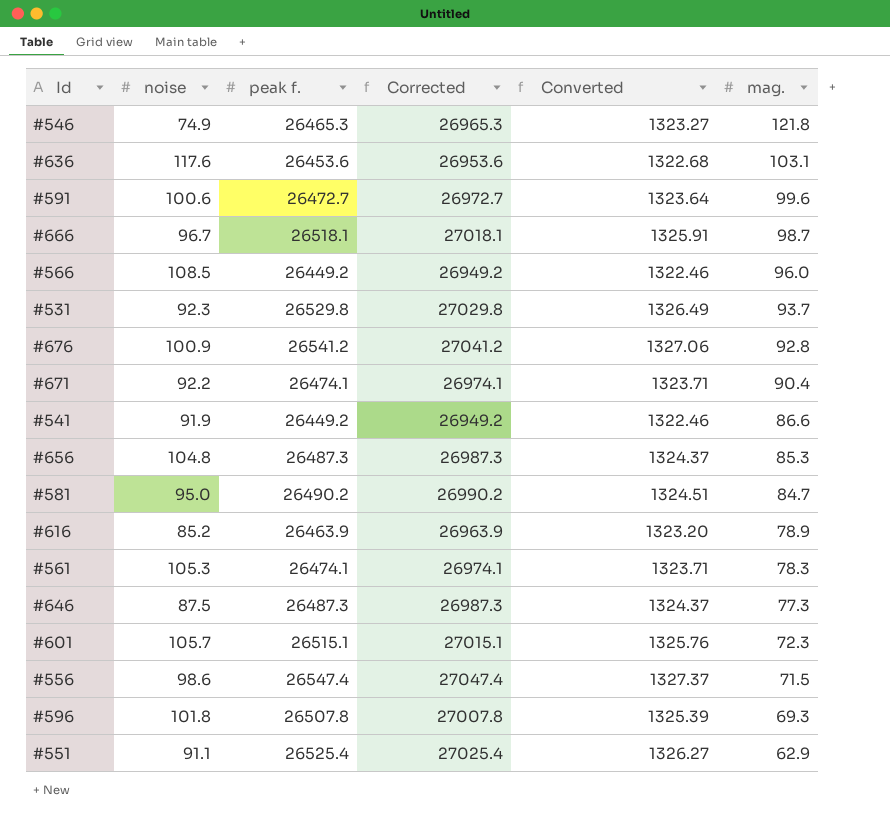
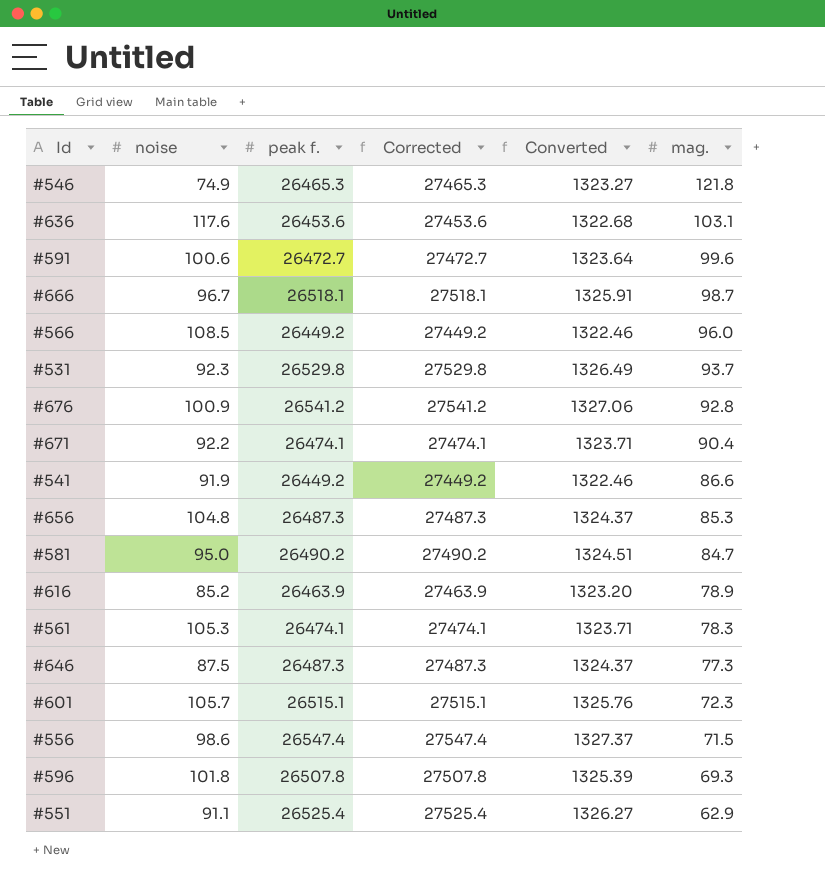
column Corrected | formula: [peak f.] + 500 -> [peak f.] + 1000

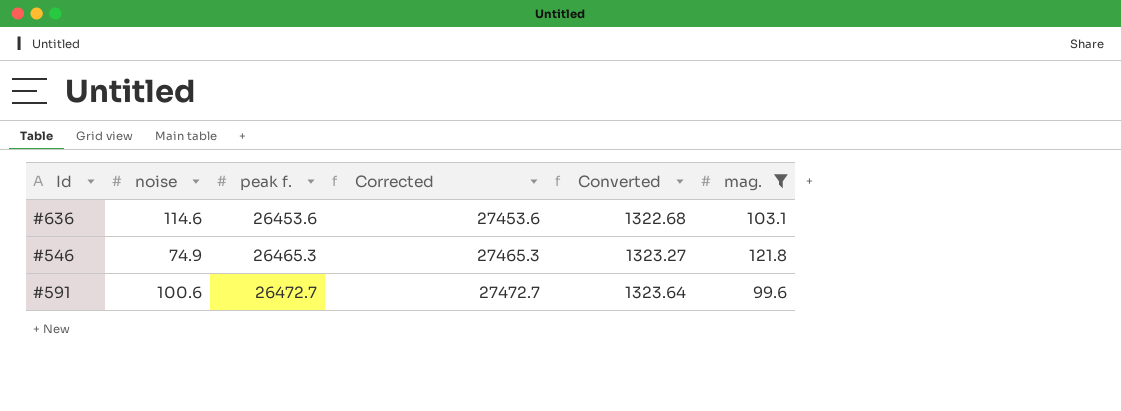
filter: none -> mag. >= 99.6
row order: mag. descending -> peak f. ascending
#636 | noise: 117.6 -> 114.6

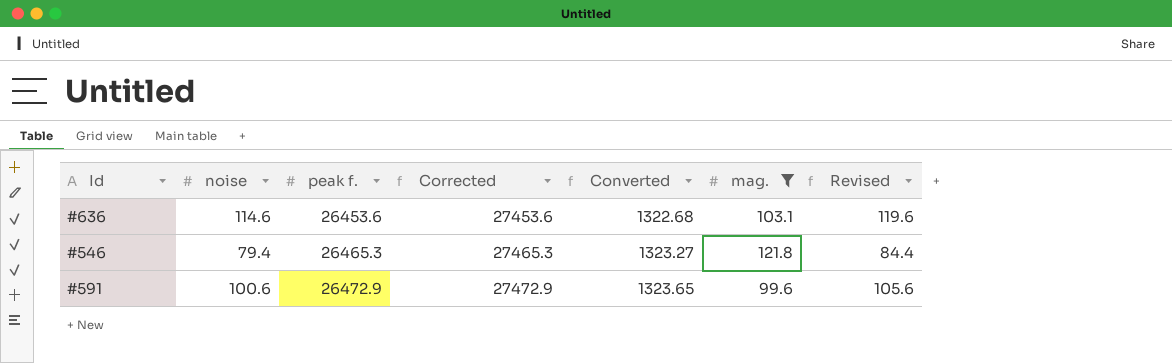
column Revised | formula: none -> [noise] + 5
#546 | noise: 74.9 -> 79.4
#591 | peak f.: 26472.7 -> 26472.9
#591 | Corrected: 27472.7 -> 27472.9
#591 | Converted: 1323.64 -> 1323.65

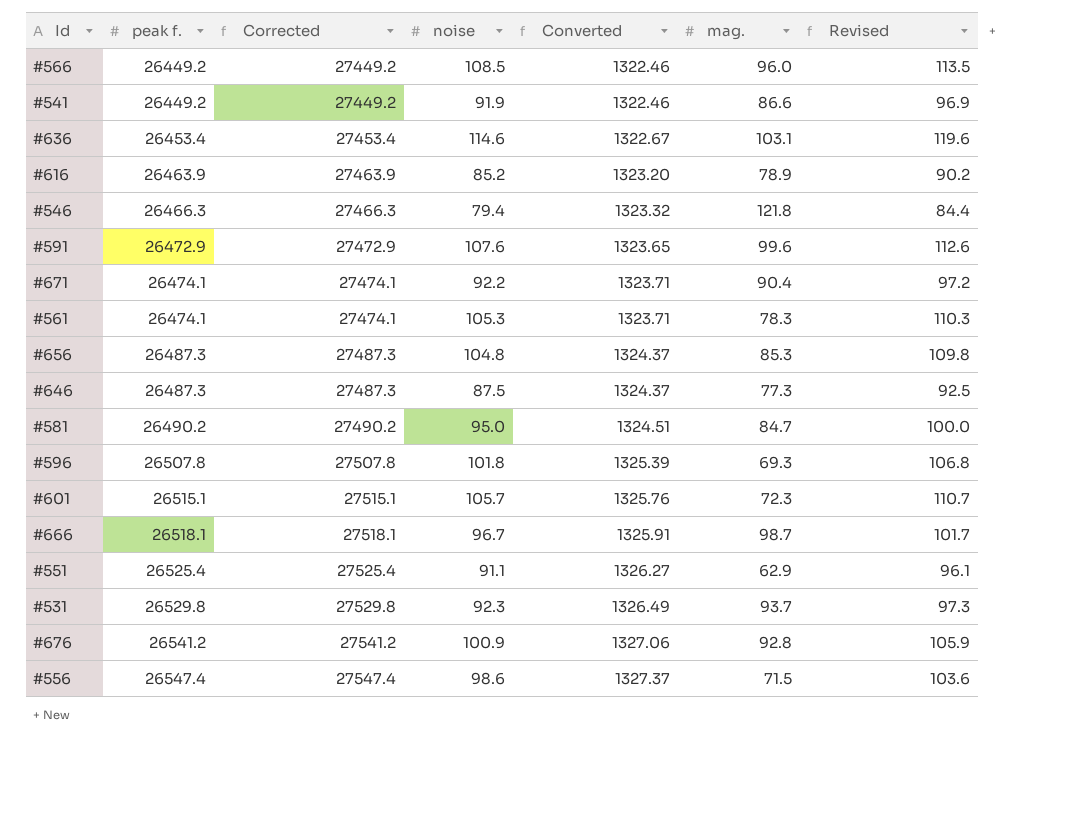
filter: mag. >= 99.6 -> none
column noise | position: 2 -> 4
#636 | peak f.: 26453.6 -> 26453.4
#636 | Corrected: 27453.6 -> 27453.4
#636 | Converted: 1322.68 -> 1322.67
#546 | peak f.: 26465.3 -> 26466.3
#546 | Corrected: 27465.3 -> 27466.3
#546 | Converted: 1323.27 -> 1323.32
#591 | noise: 100.6 -> 107.6
#591 | Revised: 105.6 -> 112.6

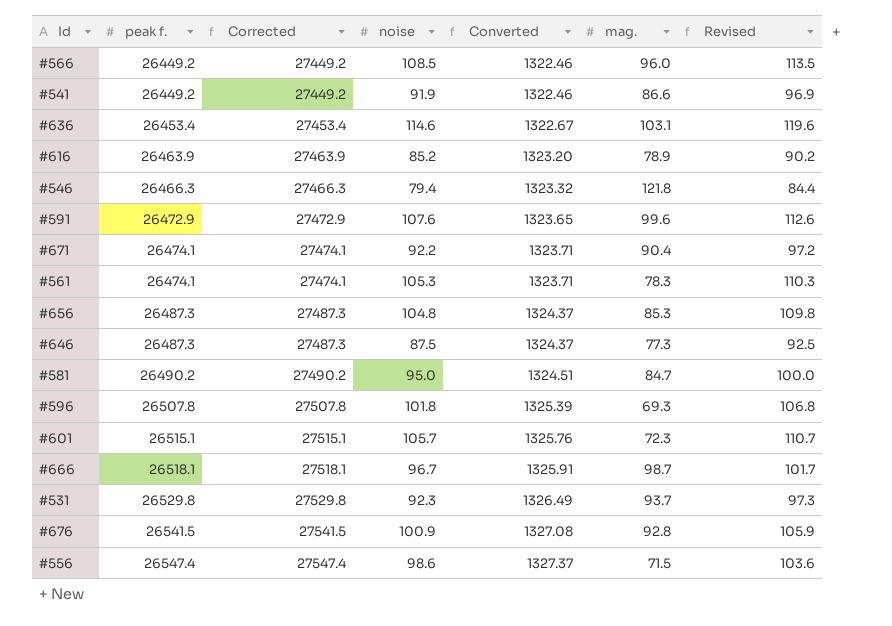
row #551: 26525.4 | 27525.4 | 91.1 | 1326.27 | 62.9 | 96.1 -> none
#676 | peak f.: 26541.2 -> 26541.5
#676 | Corrected: 27541.2 -> 27541.5
#676 | Converted: 1327.06 -> 1327.08

